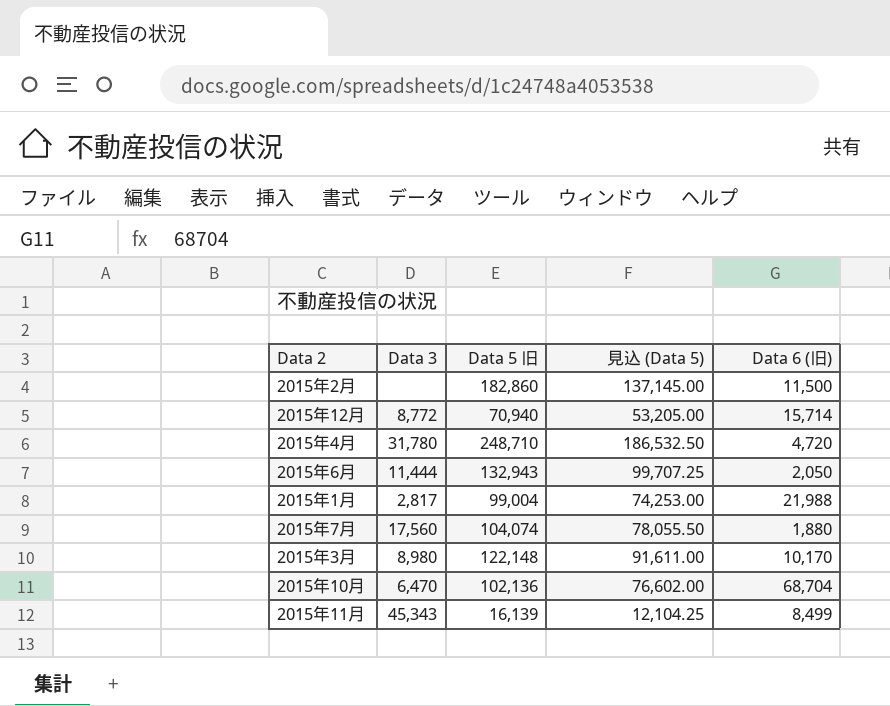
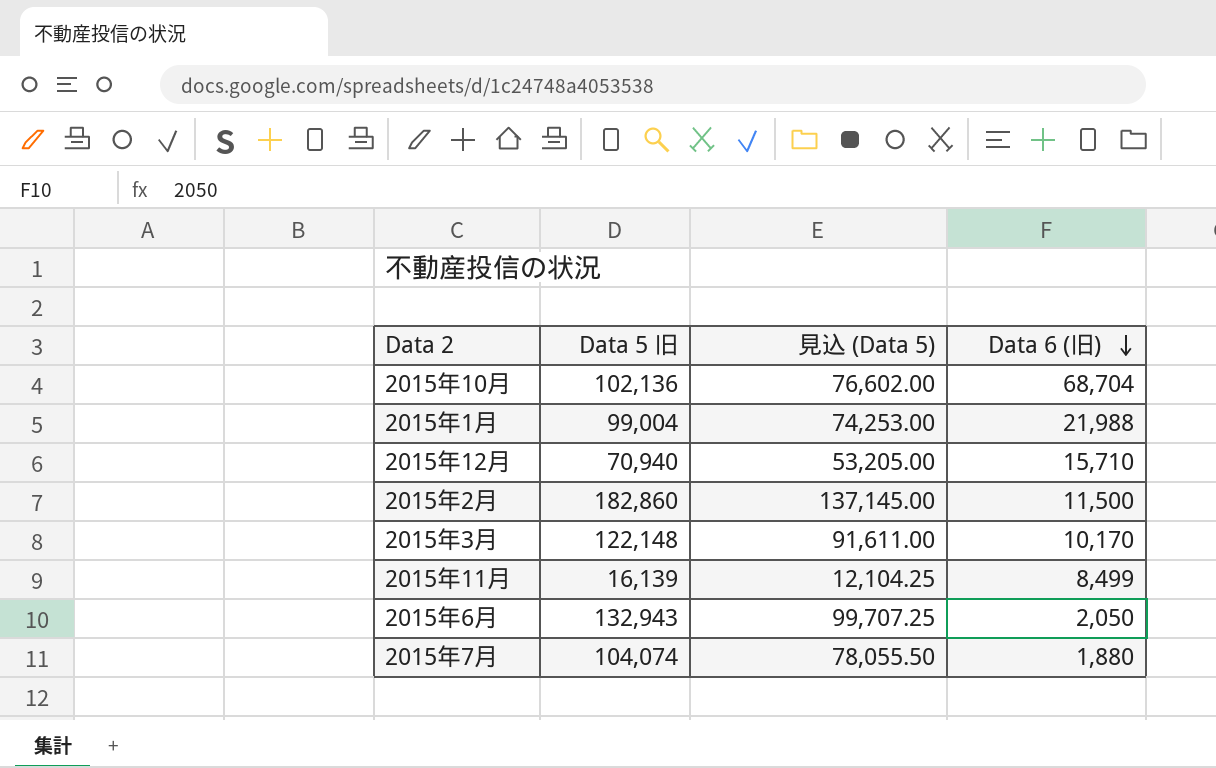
row order: none -> Data 6 (旧) descending
column Data 3 | position: 2 -> none
row 2015年4月: 31,780 | 248,710 | 186,532.50 | 4,720 -> none
2015年12月 | Data 6 (旧): 15,714 -> 15,710

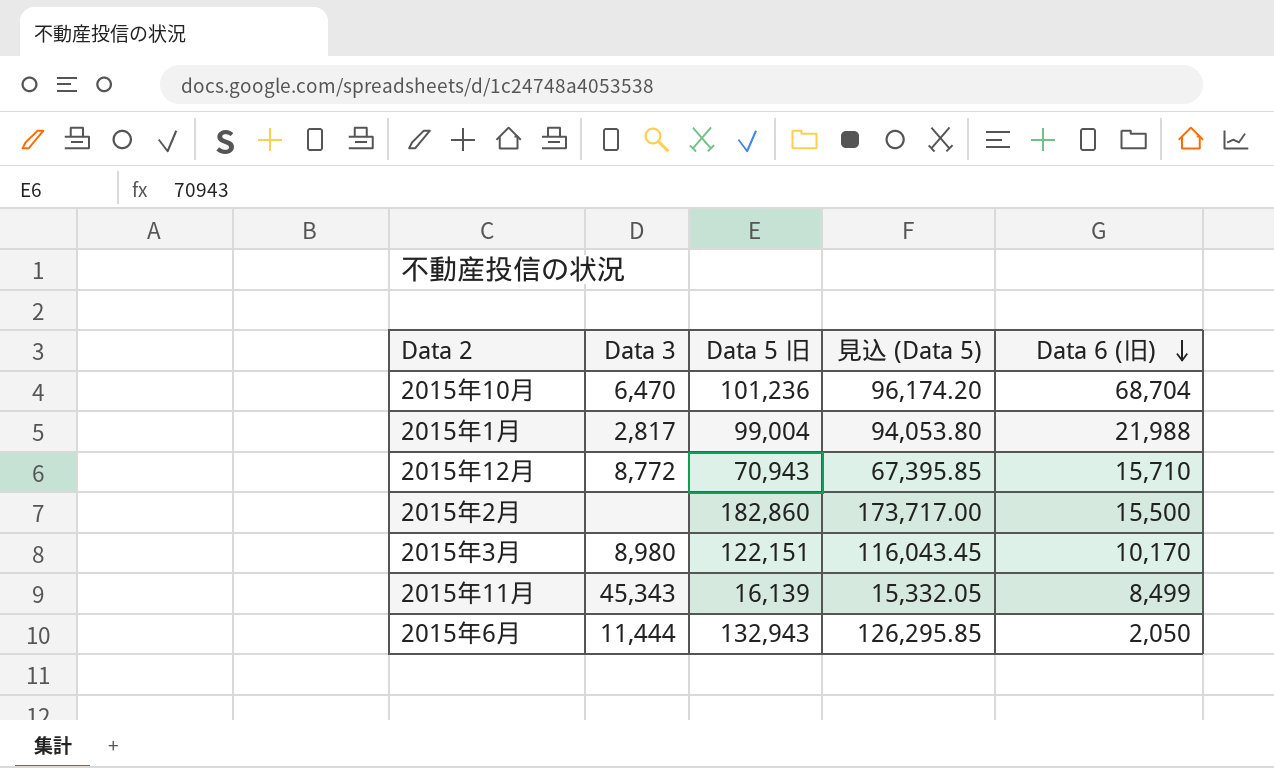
column Data 3 | position: none -> 2
column 見込 (Data 5) | formula: [Data 5 旧] * 0.75 -> [Data 5 旧] * 0.95
row 2015年7月: 104,074 | 78,055.50 | 1,880 -> none
2015年10月 | Data 5 旧: 102,136 -> 101,236
2015年12月 | Data 5 旧: 70,940 -> 70,943
2015年2月 | Data 6 (旧): 11,500 -> 15,500
2015年3月 | Data 5 旧: 122,148 -> 122,151

